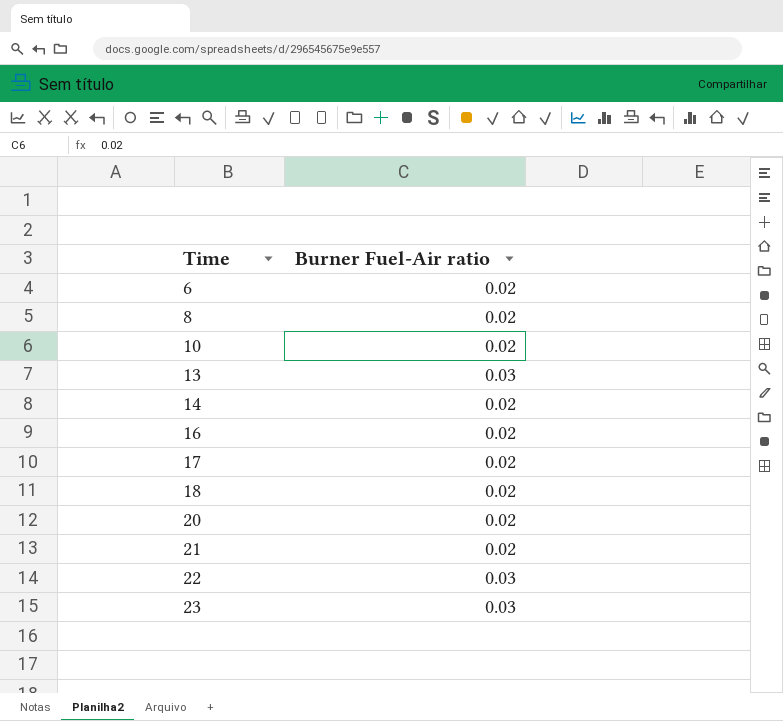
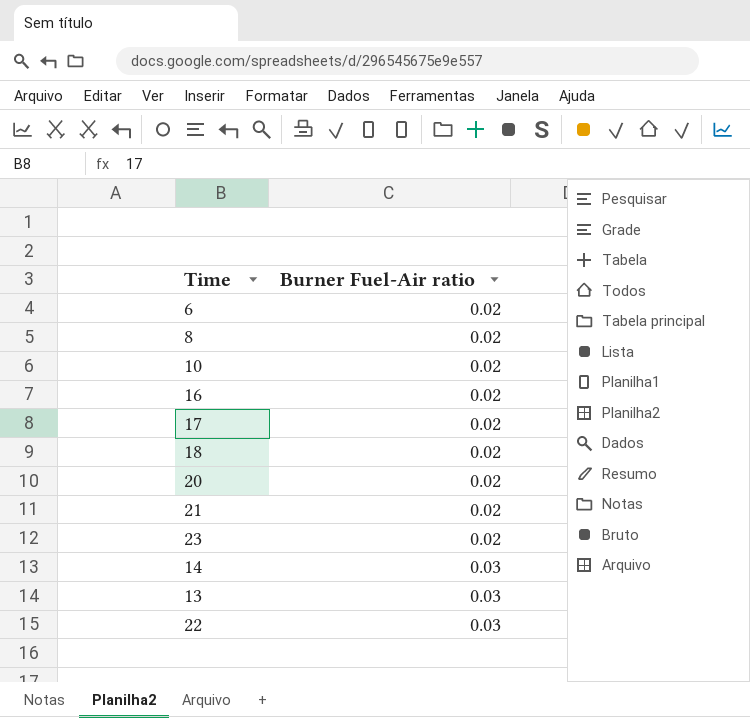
row order: Time ascending -> Burner Fuel-Air ratio ascending
23 | Burner Fuel-Air ratio: 0.03 -> 0.02
14 | Burner Fuel-Air ratio: 0.02 -> 0.03

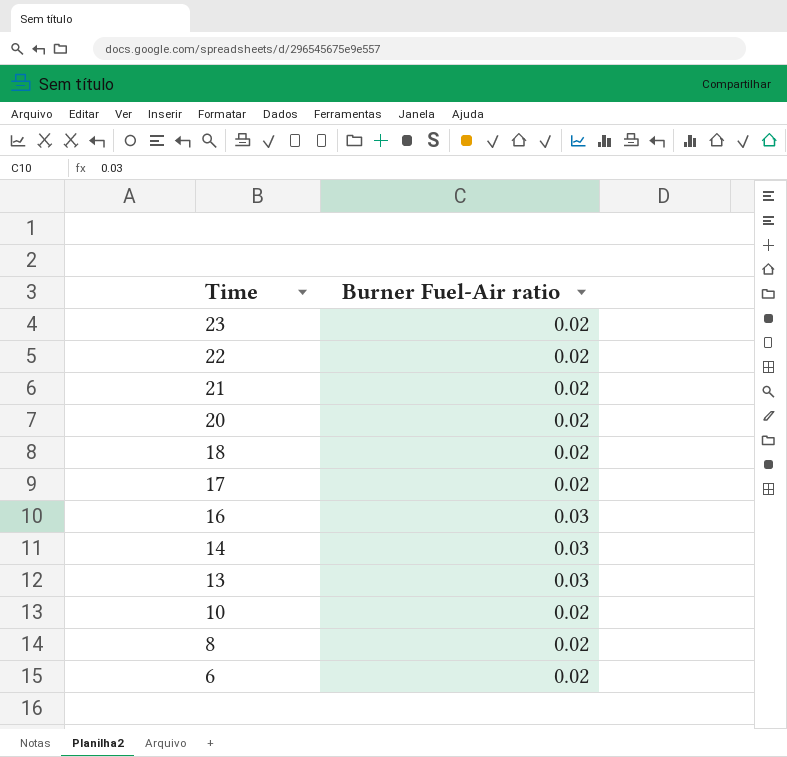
row order: Burner Fuel-Air ratio ascending -> Time descending
22 | Burner Fuel-Air ratio: 0.03 -> 0.02
16 | Burner Fuel-Air ratio: 0.02 -> 0.03

